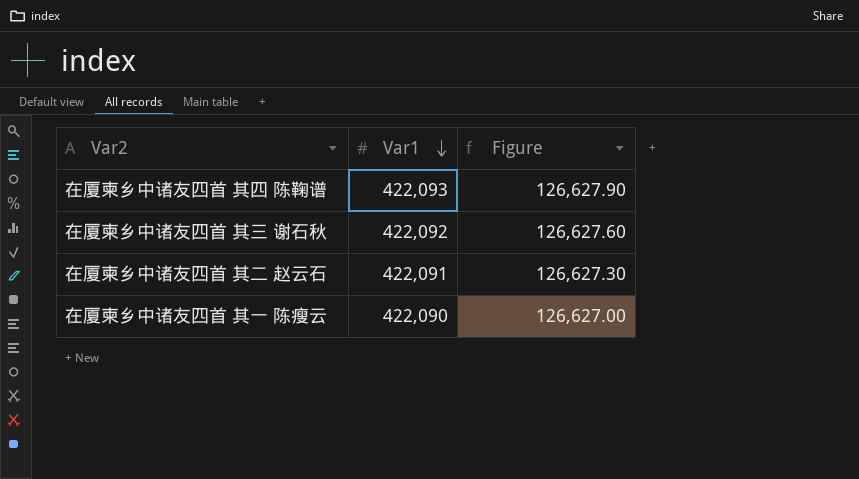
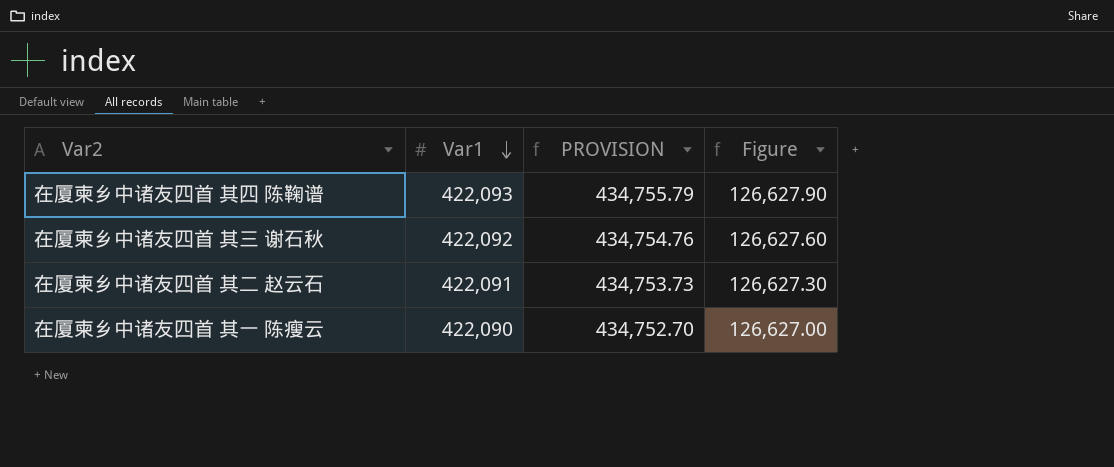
column PROVISION | formula: none -> [Var1] * 1.03

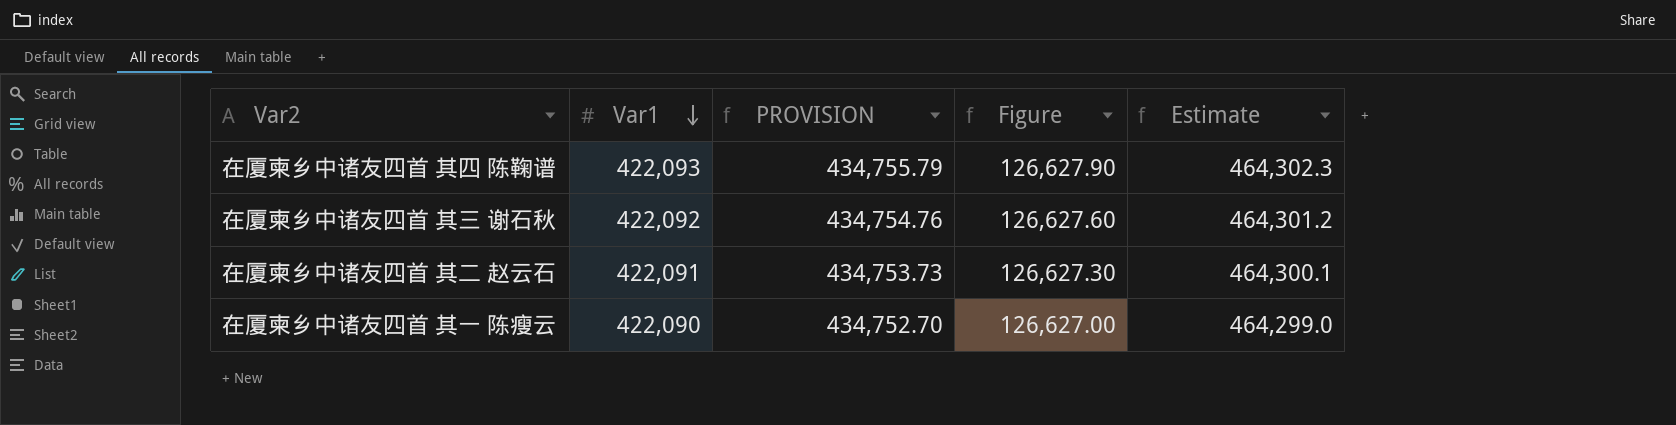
column Estimate | formula: none -> [Var1] * 1.1

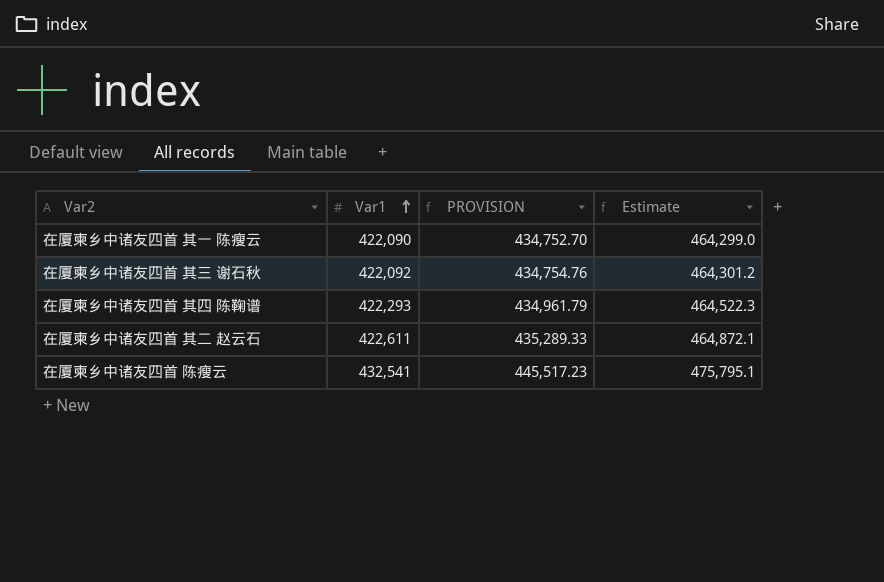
row order: Var1 descending -> Var1 ascending
column Figure | formula: [Var1] * 0.3 -> none
在厦柬乡中诸友四首 其四 陈鞠谱 | Var1: 422,093 -> 422,293
在厦柬乡中诸友四首 其四 陈鞠谱 | PROVISION: 434,755.79 -> 434,961.79
在厦柬乡中诸友四首 其四 陈鞠谱 | Estimate: 464,302.3 -> 464,522.3
在厦柬乡中诸友四首 其二 赵云石 | Var1: 422,091 -> 422,611
在厦柬乡中诸友四首 其二 赵云石 | PROVISION: 434,753.73 -> 435,289.33
在厦柬乡中诸友四首 其二 赵云石 | Estimate: 464,300.1 -> 464,872.1
row 在厦柬乡中诸友四首 陈瘦云: none -> 432,541 | 445,517.23 | 475,795.1

